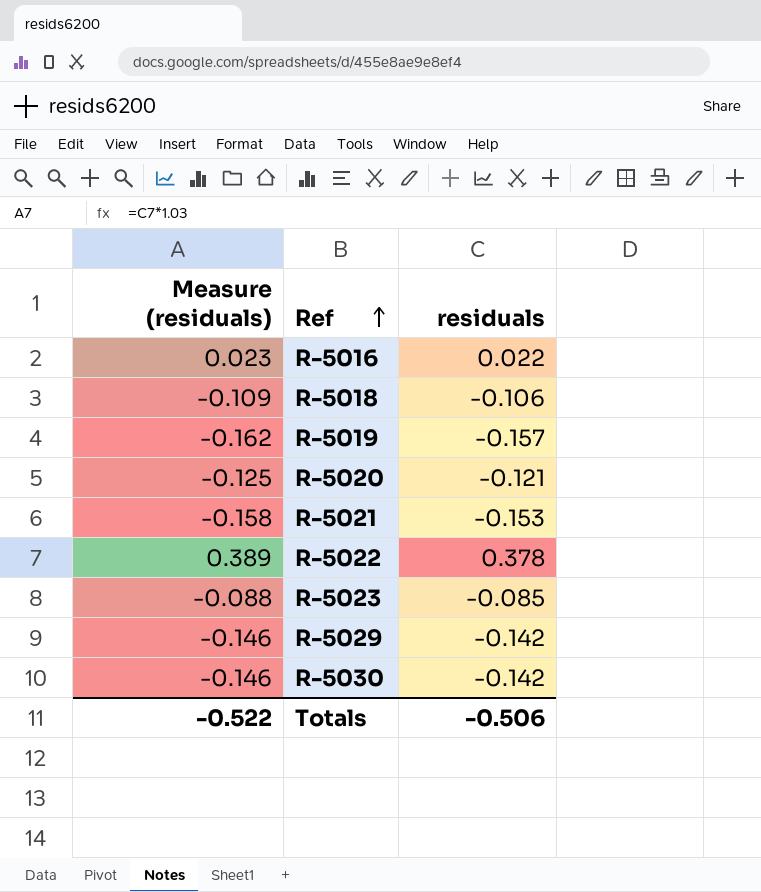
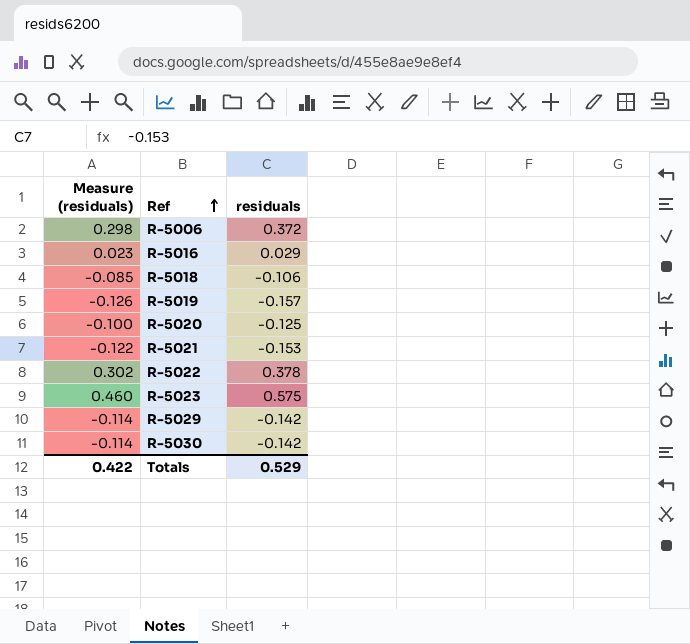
column Measure (residuals) | formula: [residuals] * 1.03 -> [residuals] * 0.8
row R-5006: none -> 0.298 | 0.372
R-5016 | residuals: 0.022 -> 0.029
R-5020 | residuals: -0.121 -> -0.125
R-5023 | residuals: -0.085 -> 0.575
Totals | Measure (residuals): -0.522 -> 0.422
Totals | residuals: -0.506 -> 0.529

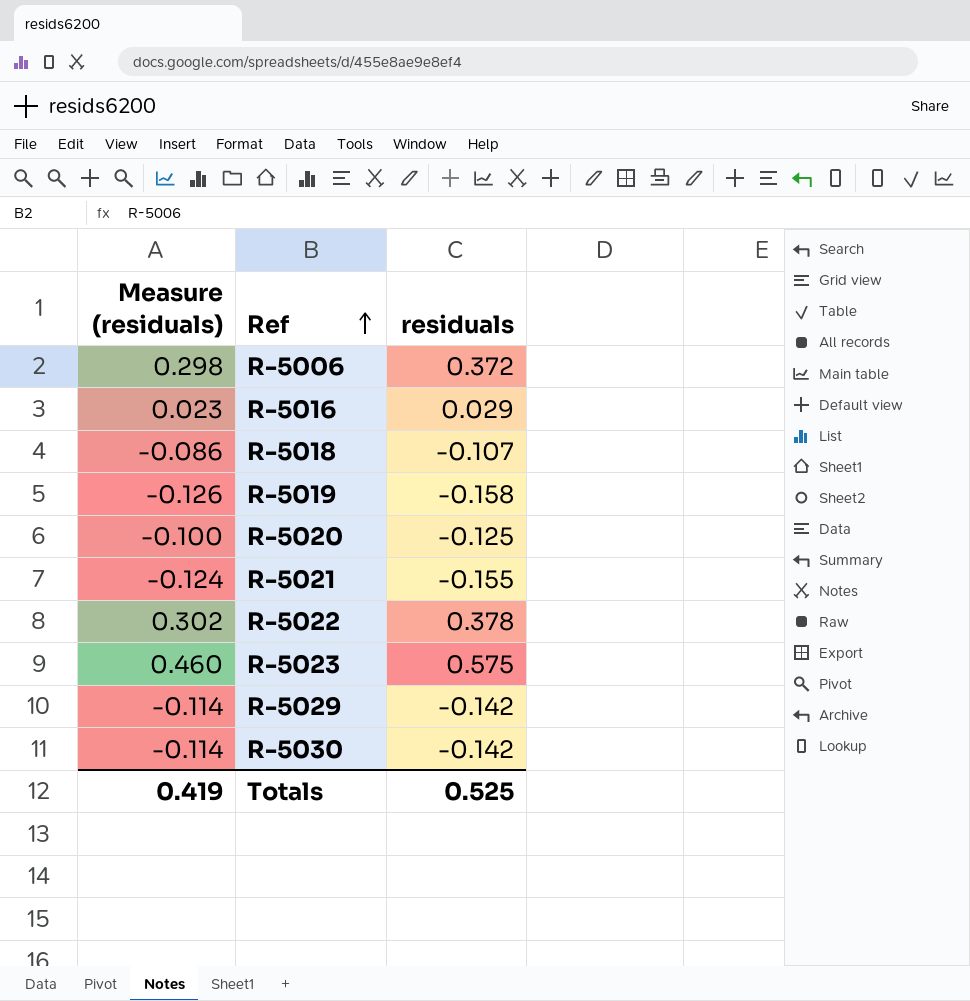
R-5018 | Measure (residuals): -0.085 -> -0.086
R-5018 | residuals: -0.106 -> -0.107
R-5019 | residuals: -0.157 -> -0.158
R-5021 | Measure (residuals): -0.122 -> -0.124
R-5021 | residuals: -0.153 -> -0.155
Totals | Measure (residuals): 0.422 -> 0.419
Totals | residuals: 0.529 -> 0.525

